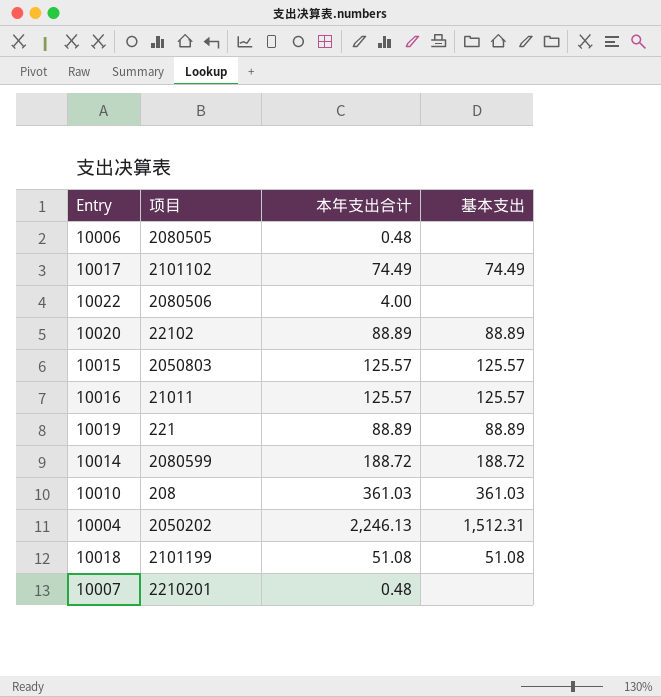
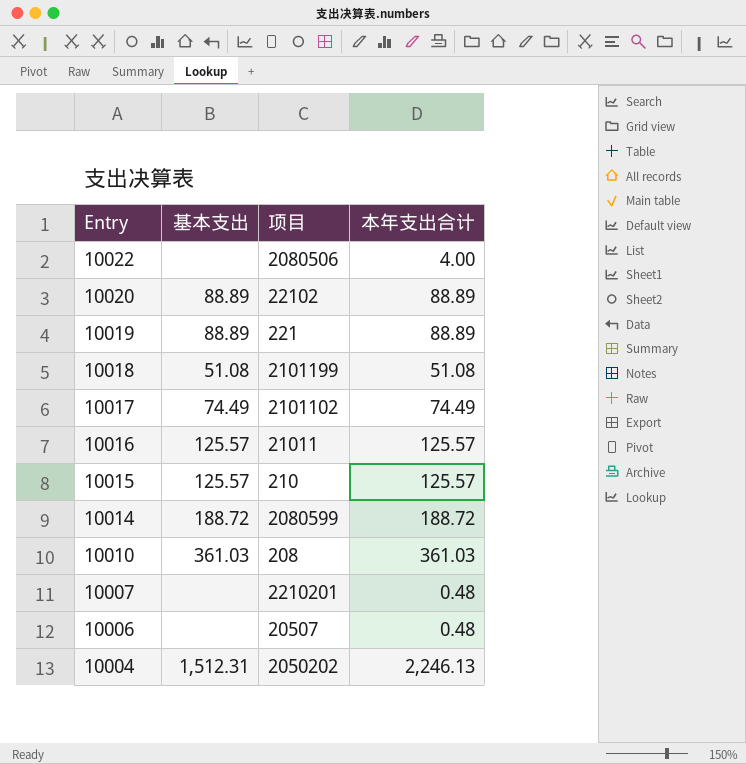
row order: none -> Entry descending
column 基本支出 | position: 4 -> 2
10015 | 项目: 2050803 -> 210
10006 | 项目: 2080505 -> 20507

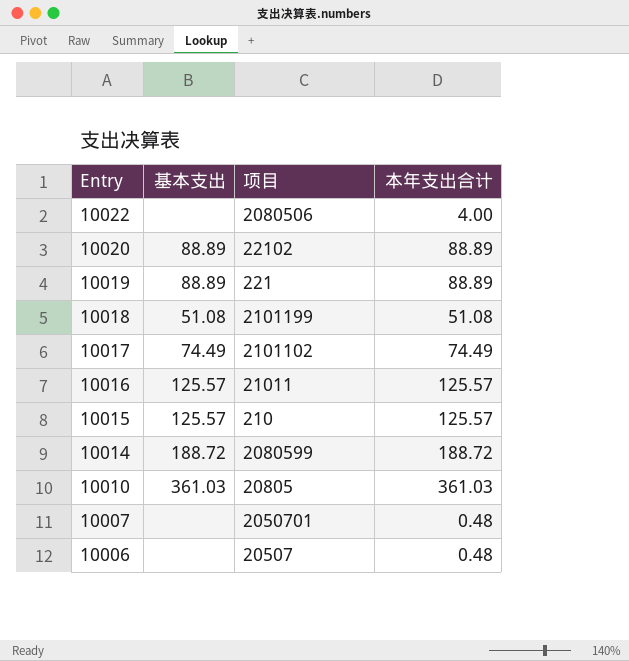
row 10004: 1,512.31 | 2050202 | 2,246.13 -> none
10010 | 项目: 208 -> 20805
10007 | 项目: 2210201 -> 2050701

